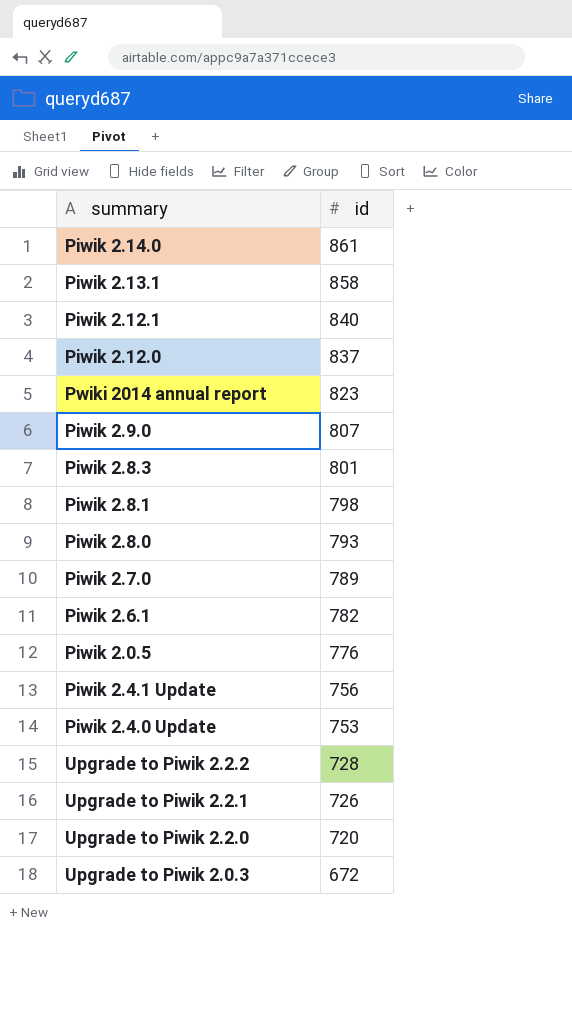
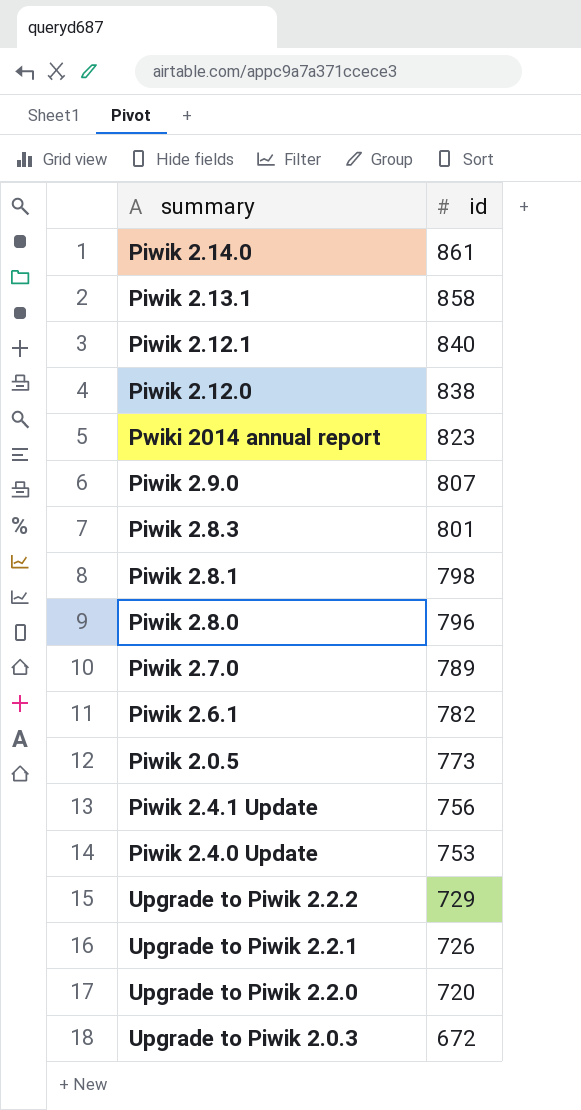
Piwik 2.12.0 | id: 837 -> 838
Piwik 2.8.0 | id: 793 -> 796
Piwik 2.0.5 | id: 776 -> 773
Upgrade to Piwik 2.2.2 | id: 728 -> 729

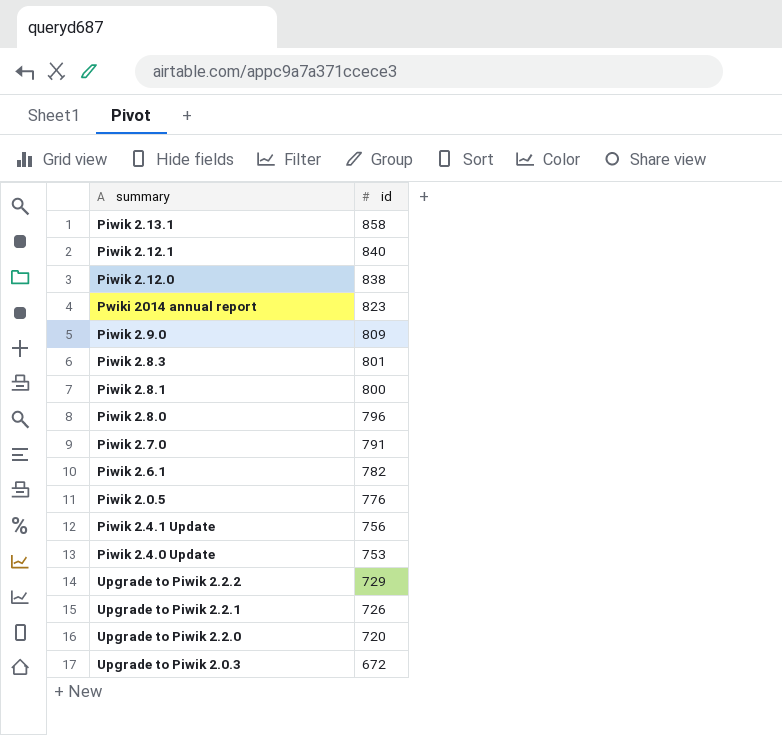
row Piwik 2.14.0: 861 -> none
Piwik 2.9.0 | id: 807 -> 809
Piwik 2.8.1 | id: 798 -> 800
Piwik 2.7.0 | id: 789 -> 791
Piwik 2.0.5 | id: 773 -> 776

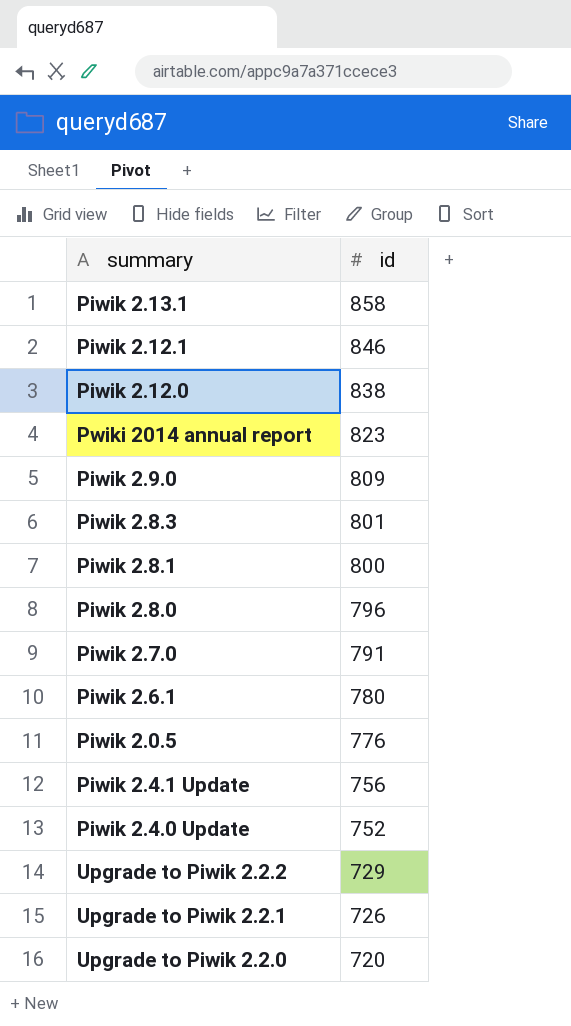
row Upgrade to Piwik 2.0.3: 672 -> none
Piwik 2.12.1 | id: 840 -> 846
Piwik 2.6.1 | id: 782 -> 780
Piwik 2.4.0 Update | id: 753 -> 752

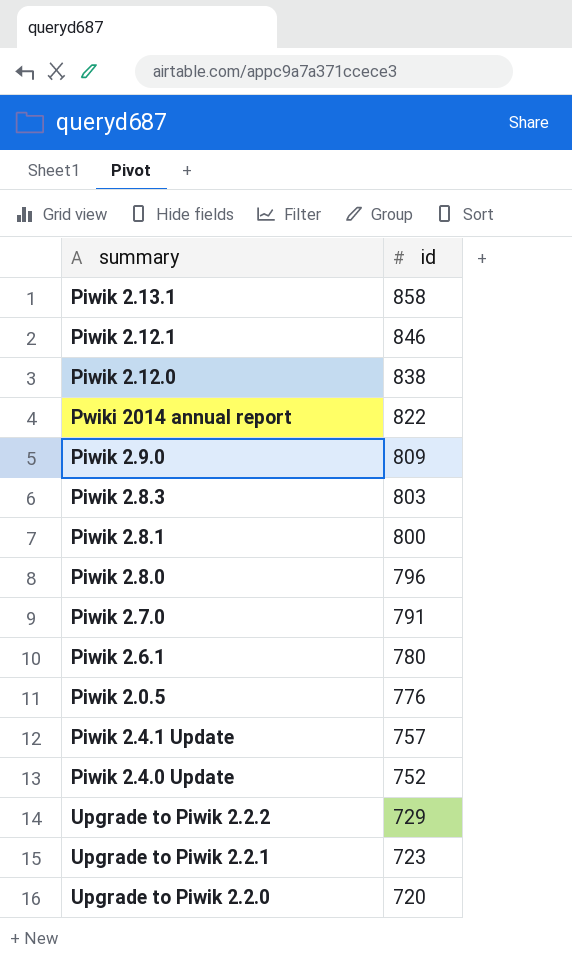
Pwiki 2014 annual report | id: 823 -> 822
Piwik 2.8.3 | id: 801 -> 803
Piwik 2.4.1 Update | id: 756 -> 757
Upgrade to Piwik 2.2.1 | id: 726 -> 723

